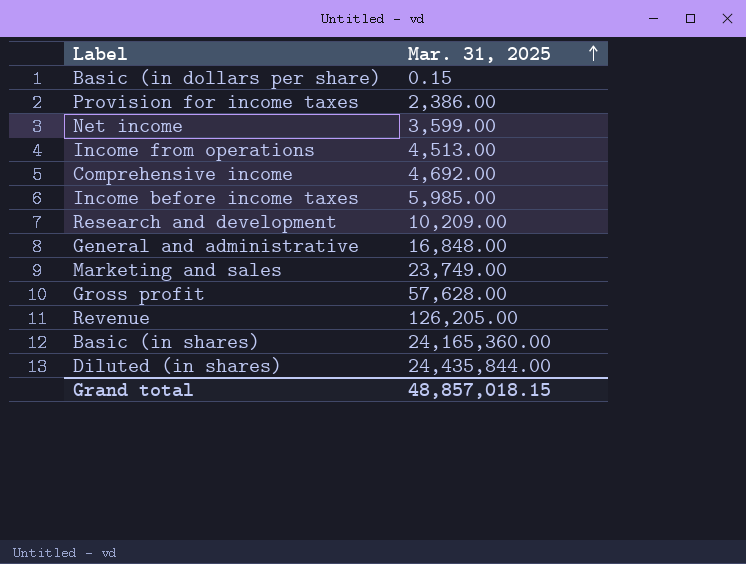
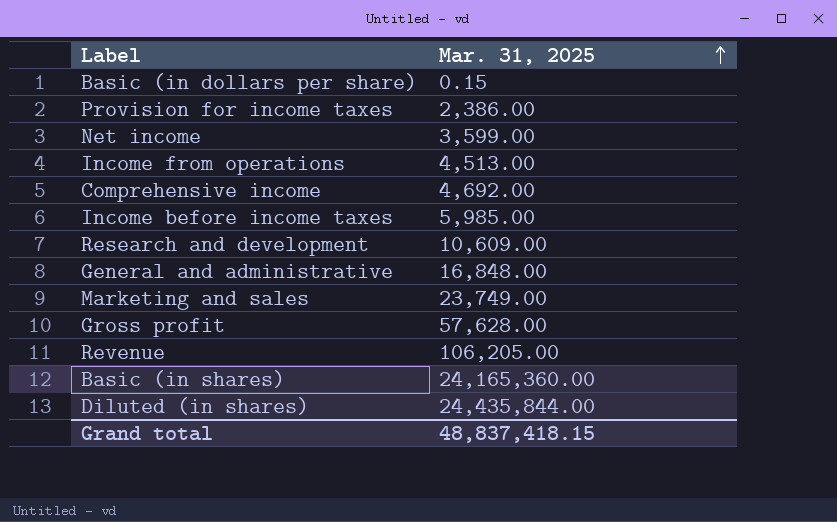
Research and development | Mar. 31, 2025: 10,209.00 -> 10,609.00
Revenue | Mar. 31, 2025: 126,205.00 -> 106,205.00
Grand total | Mar. 31, 2025: 48,857,018.15 -> 48,837,418.15

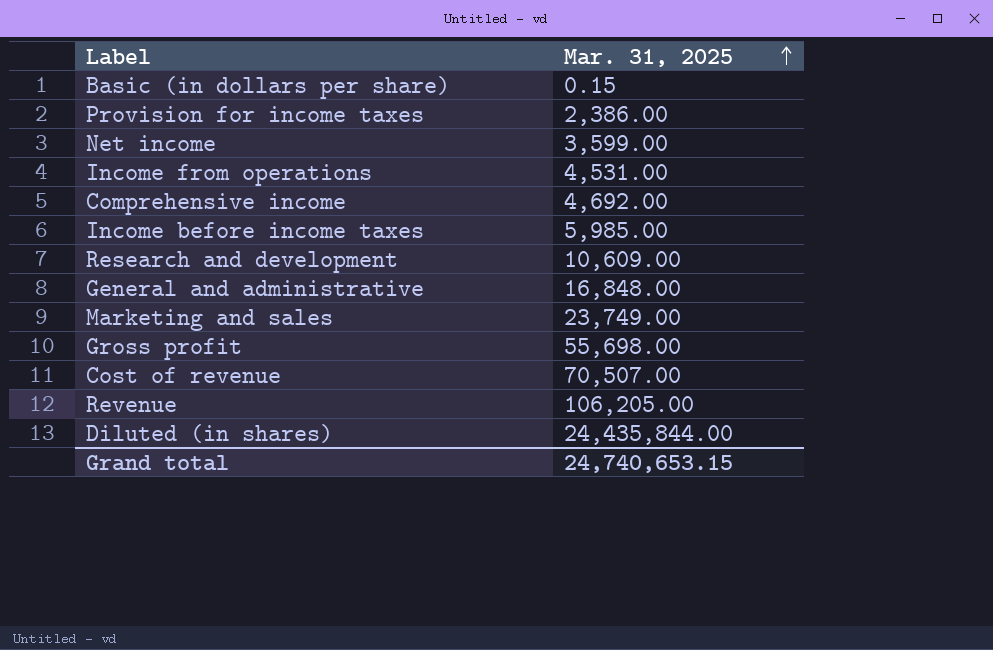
row Basic (in shares): 24,165,360.00 -> none
Income from operations | Mar. 31, 2025: 4,513.00 -> 4,531.00
Gross profit | Mar. 31, 2025: 57,628.00 -> 55,698.00
row Cost of revenue: none -> 70,507.00
Grand total | Mar. 31, 2025: 48,837,418.15 -> 24,740,653.15

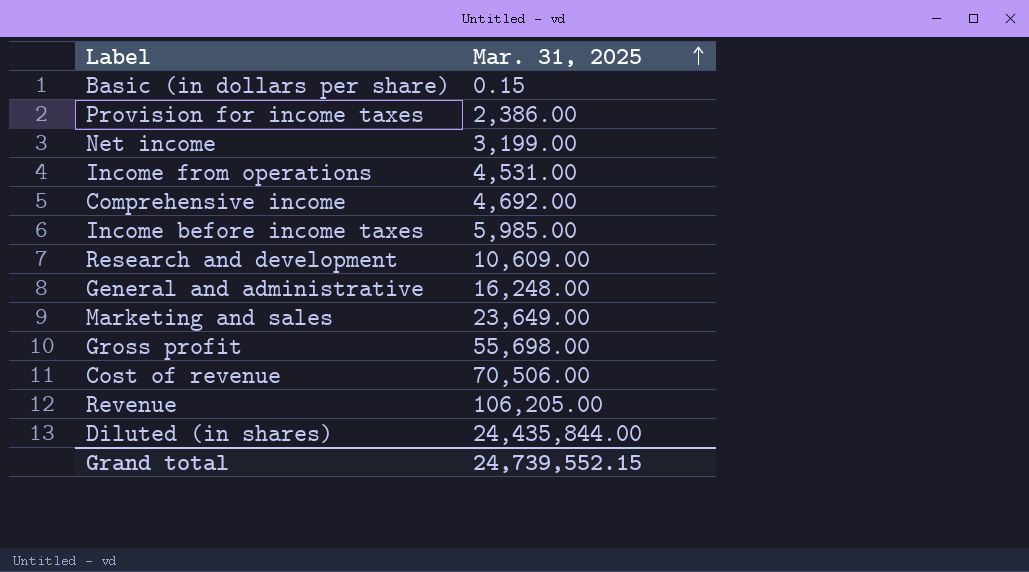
Net income | Mar. 31, 2025: 3,599.00 -> 3,199.00
General and administrative | Mar. 31, 2025: 16,848.00 -> 16,248.00
Marketing and sales | Mar. 31, 2025: 23,749.00 -> 23,649.00
Cost of revenue | Mar. 31, 2025: 70,507.00 -> 70,506.00
Grand total | Mar. 31, 2025: 24,740,653.15 -> 24,739,552.15

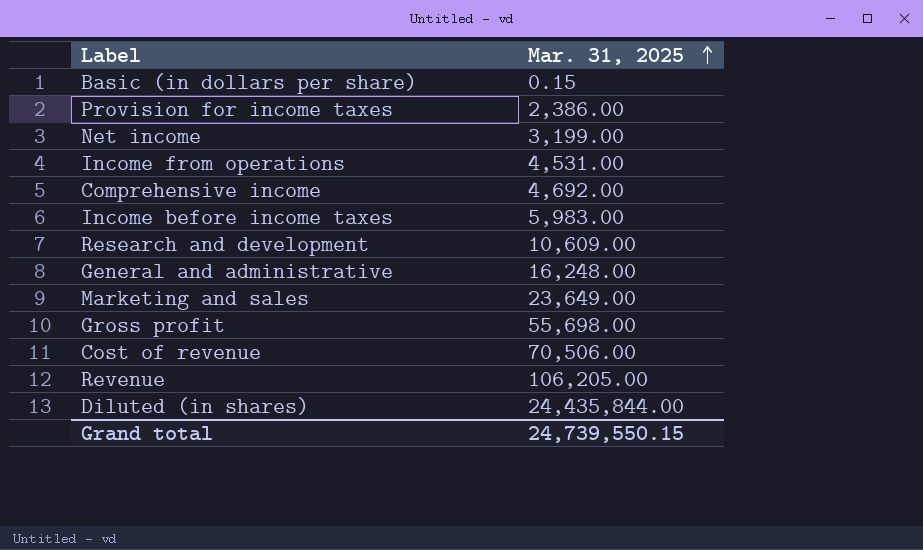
Income before income taxes | Mar. 31, 2025: 5,985.00 -> 5,983.00
Grand total | Mar. 31, 2025: 24,739,552.15 -> 24,739,550.15

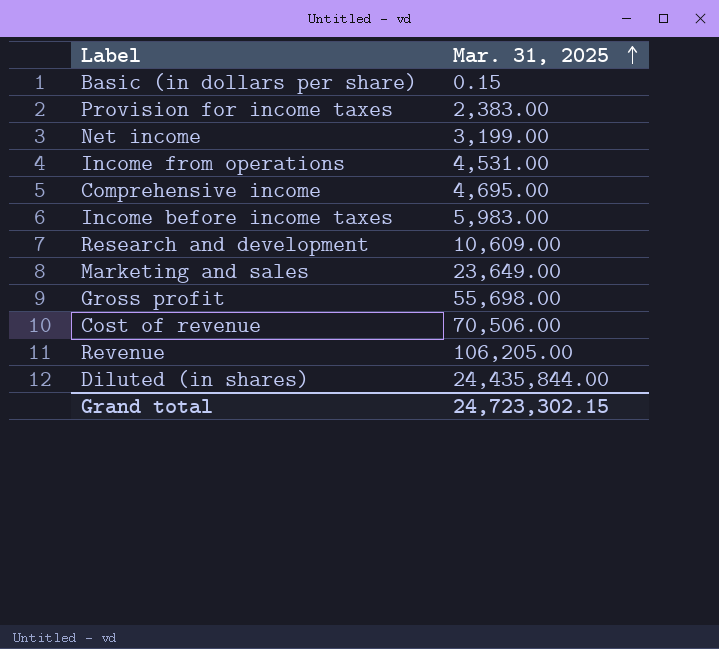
row General and administrative: 16,248.00 -> none
Provision for income taxes | Mar. 31, 2025: 2,386.00 -> 2,383.00
Comprehensive income | Mar. 31, 2025: 4,692.00 -> 4,695.00
Grand total | Mar. 31, 2025: 24,739,550.15 -> 24,723,302.15

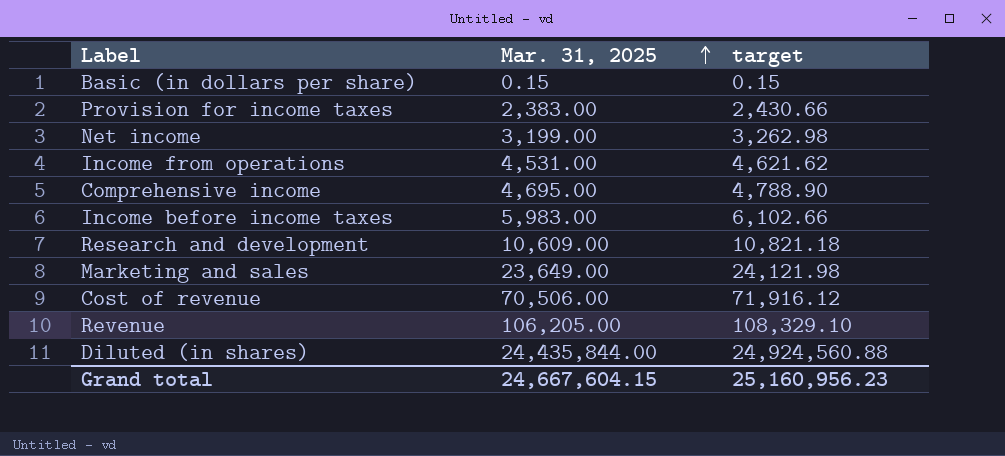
column target | formula: none -> [Mar. 31, 2025] * 1.02
row Gross profit: 55,698.00 -> none
Grand total | Mar. 31, 2025: 24,723,302.15 -> 24,667,604.15

